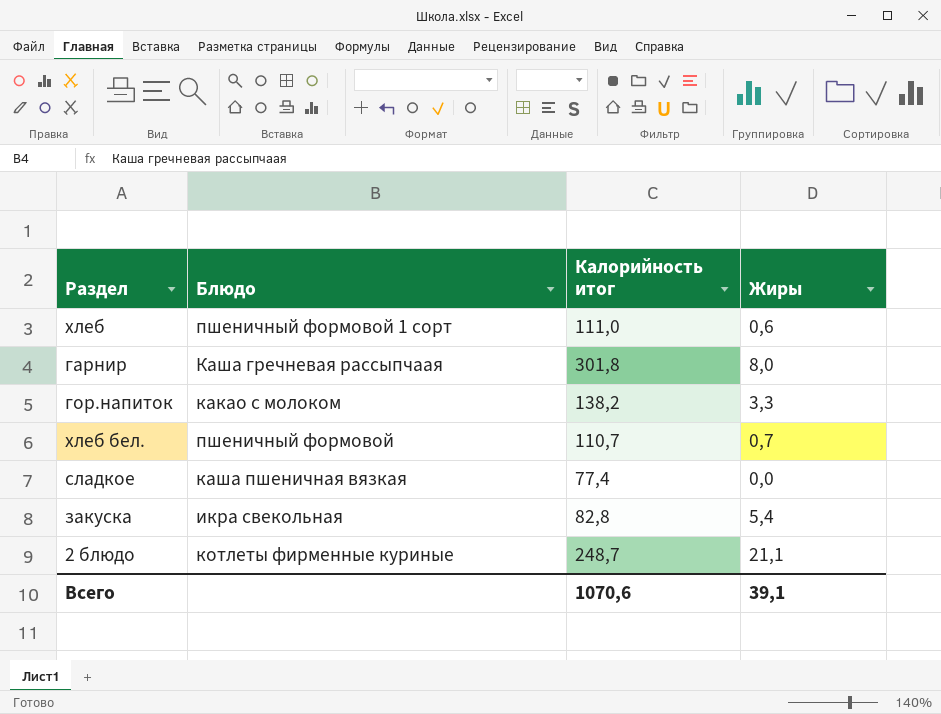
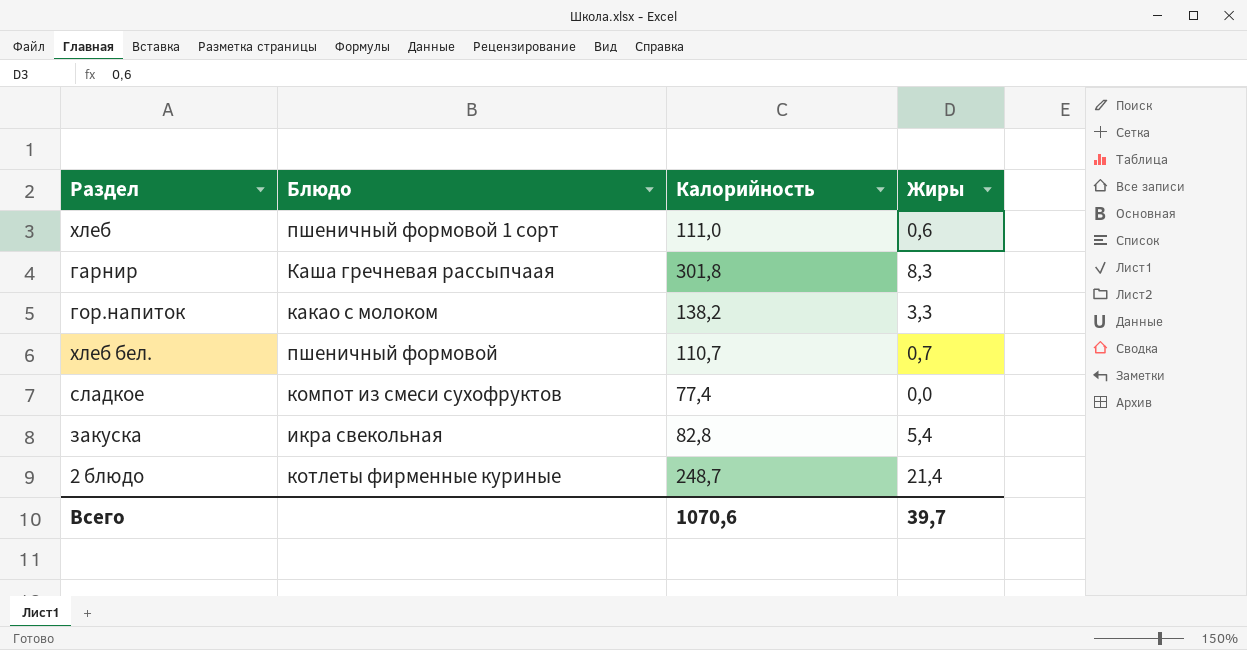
column name: Калорийность итог -> Калорийность
гарнир | Жиры: 8,0 -> 8,3
сладкое | Блюдо: каша пшеничная вязкая -> компот из смеси сухофруктов
2 блюдо | Жиры: 21,1 -> 21,4
Всего | Жиры: 39,1 -> 39,7

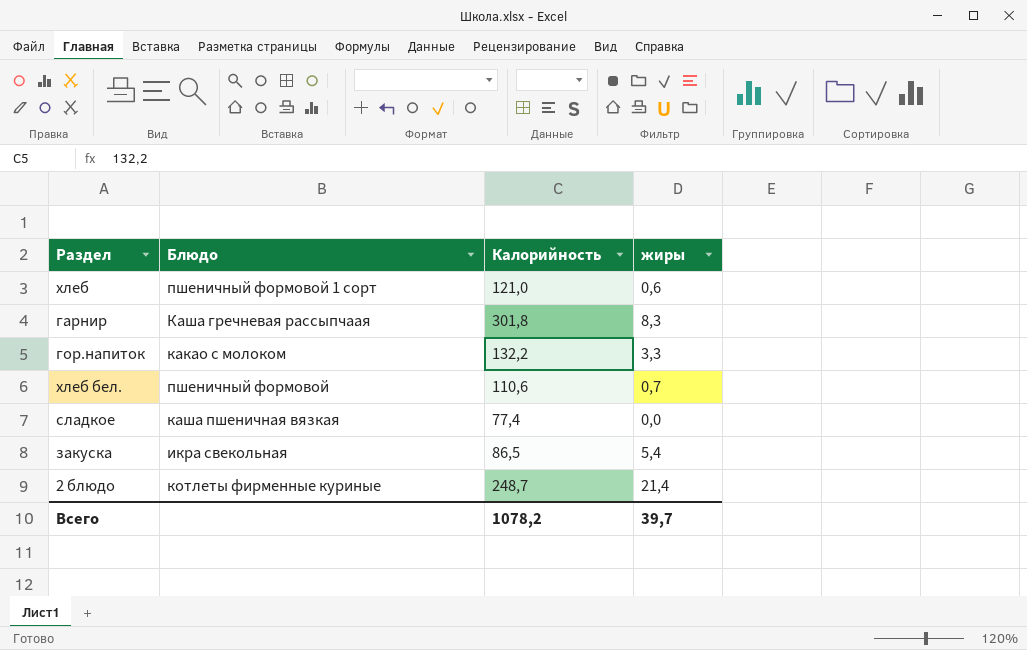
column name: Жиры -> жиры
хлеб | Калорийность: 111,0 -> 121,0
гор.напиток | Калорийность: 138,2 -> 132,2
хлеб бел. | Калорийность: 110,7 -> 110,6
сладкое | Блюдо: компот из смеси сухофруктов -> каша пшеничная вязкая
закуска | Калорийность: 82,8 -> 86,5
Всего | Калорийность: 1070,6 -> 1078,2

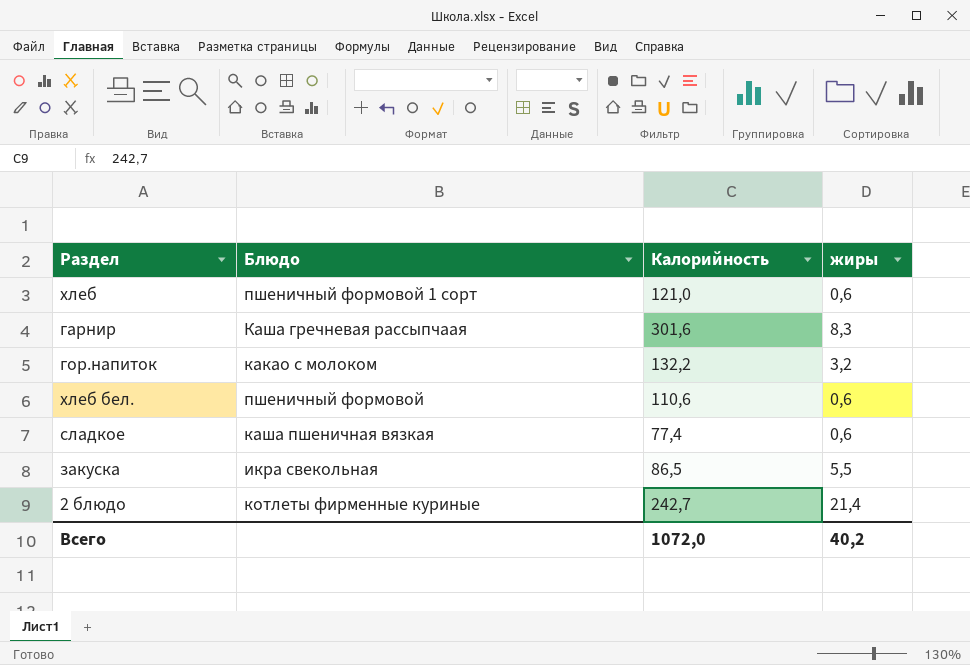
гарнир | Калорийность: 301,8 -> 301,6
гор.напиток | жиры: 3,3 -> 3,2
хлеб бел. | жиры: 0,7 -> 0,6
сладкое | жиры: 0,0 -> 0,6
закуска | жиры: 5,4 -> 5,5
2 блюдо | Калорийность: 248,7 -> 242,7
Всего | Калорийность: 1078,2 -> 1072,0
Всего | жиры: 39,7 -> 40,2

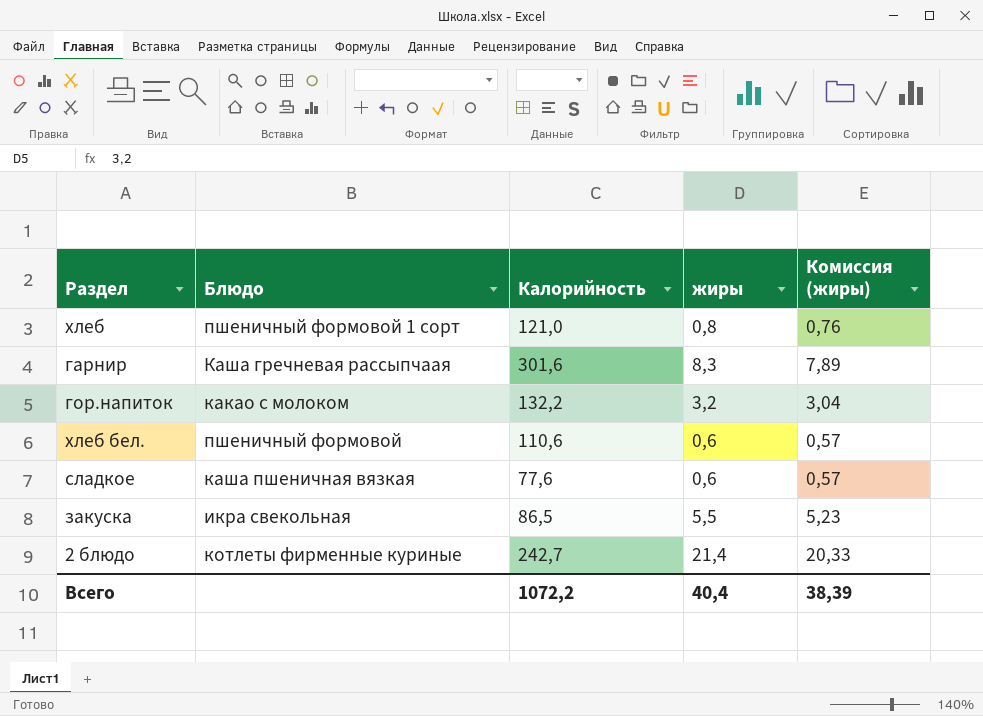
column Комиссия (жиры) | formula: none -> [жиры] * 0,95
хлеб | жиры: 0,6 -> 0,8
сладкое | Калорийность: 77,4 -> 77,6
Всего | Калорийность: 1072,0 -> 1072,2
Всего | жиры: 40,2 -> 40,4

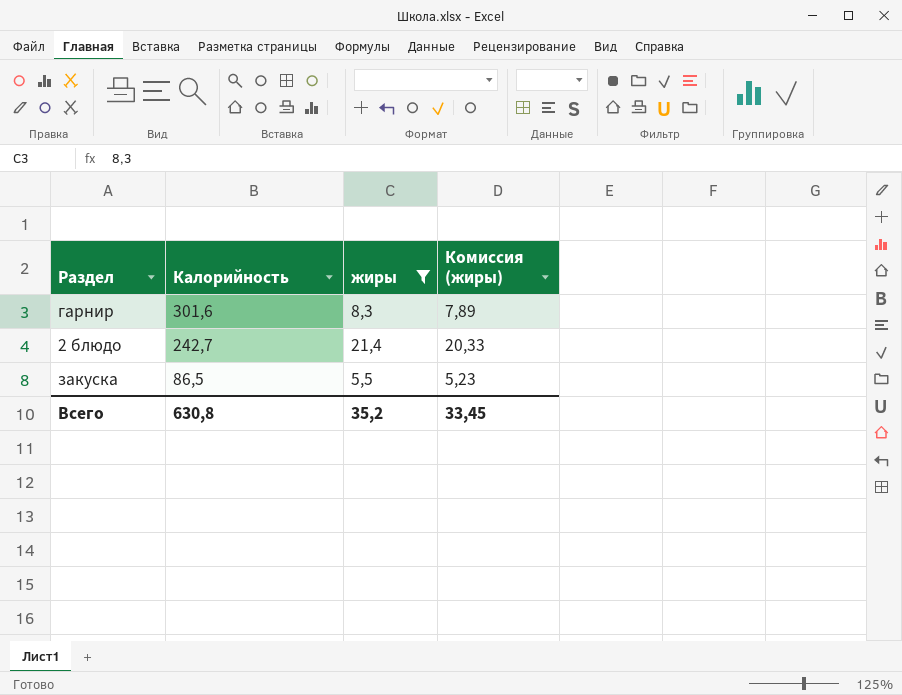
filter: none -> жиры >= 5,5
row order: none -> Калорийность descending
column Блюдо | position: 2 -> none
Всего | Калорийность: 1072,2 -> 630,8
Всего | жиры: 40,4 -> 35,2
Всего | Комиссия (жиры): 38,39 -> 33,45

